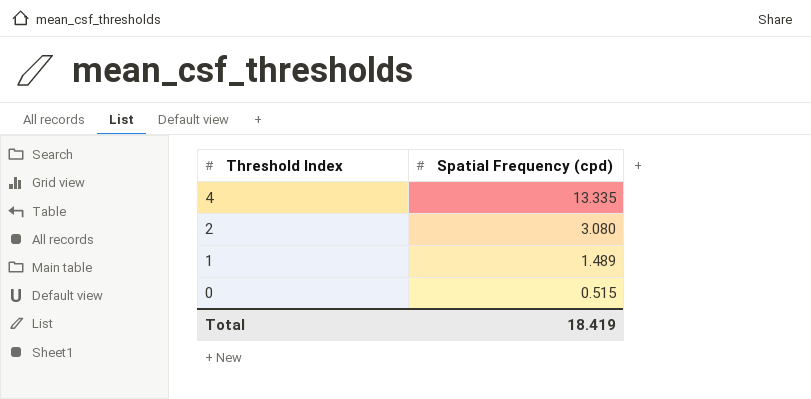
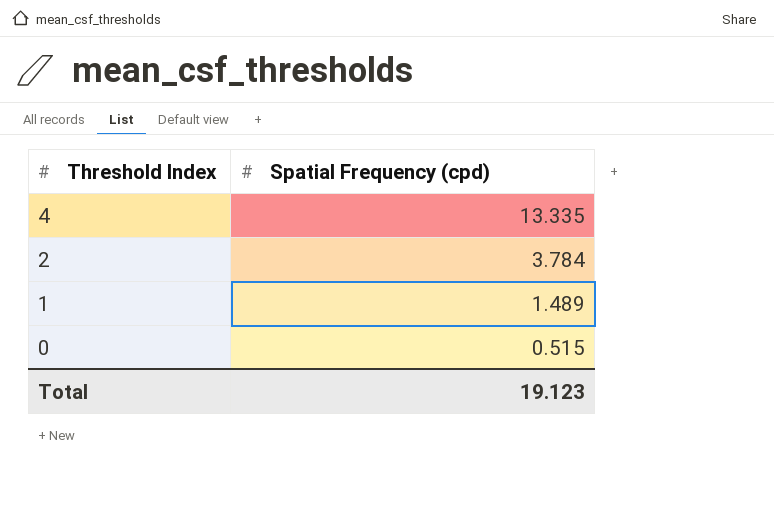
2 | Spatial Frequency (cpd): 3.080 -> 3.784
Total | Spatial Frequency (cpd): 18.419 -> 19.123

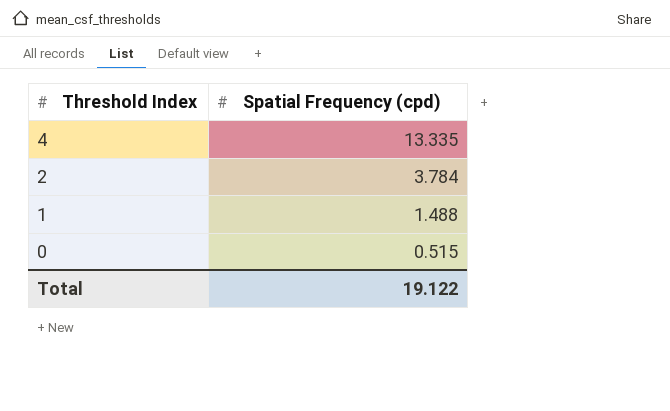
1 | Spatial Frequency (cpd): 1.489 -> 1.488
Total | Spatial Frequency (cpd): 19.123 -> 19.122

